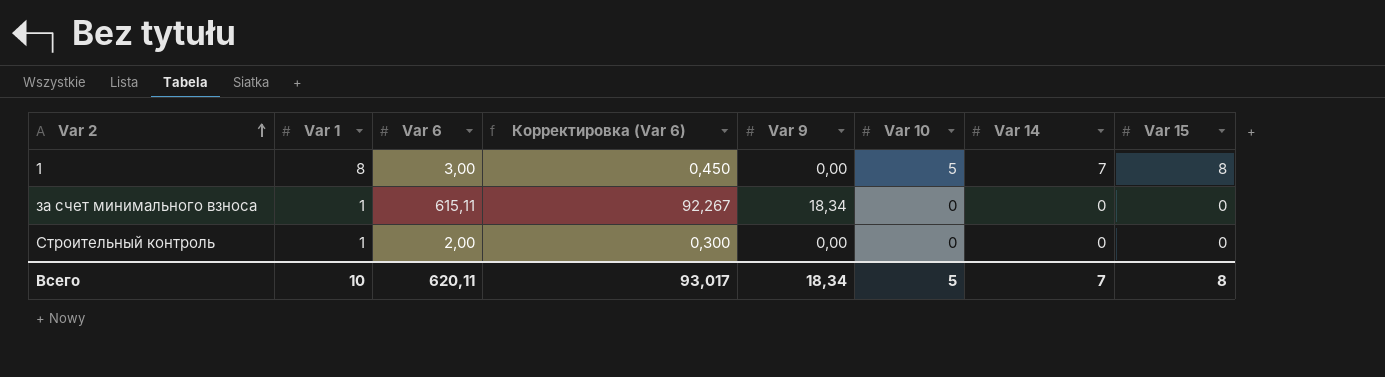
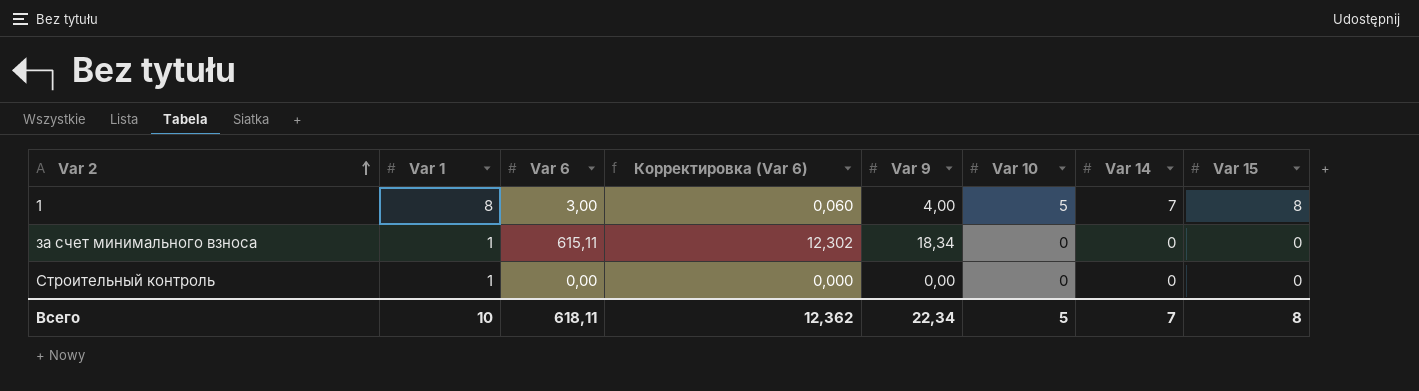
column Корректировка (Var 6) | formula: [Var 6] * 0,15 -> [Var 6] * 0,02
1 | Var 9: 0,00 -> 4,00
Строительный контроль | Var 6: 2,00 -> 0,00
Всего | Var 6: 620,11 -> 618,11
Всего | Корректировка (Var 6): 93,017 -> 12,362
Всего | Var 9: 18,34 -> 22,34

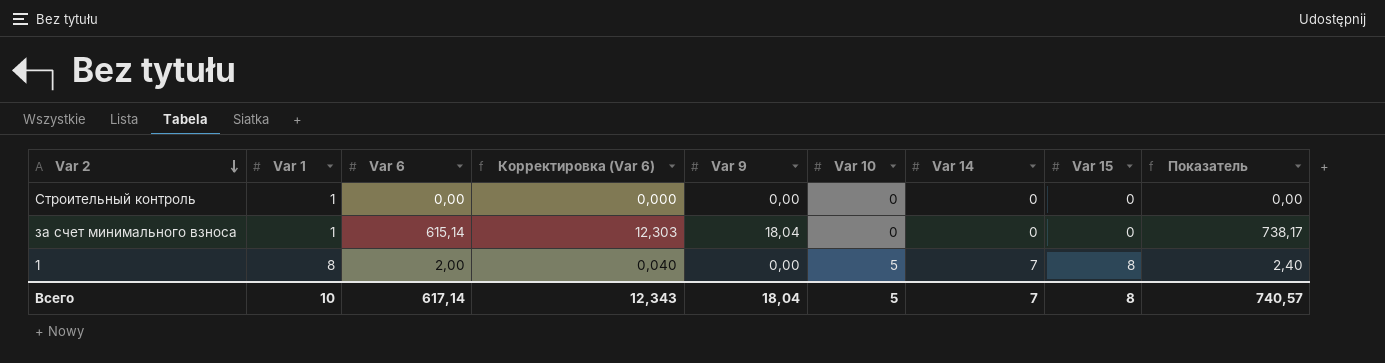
row order: Var 2 ascending -> Var 2 descending
column Показатель | formula: none -> [Var 6] * 1,2
за счет минимального взноса | Var 6: 615,11 -> 615,14
за счет минимального взноса | Корректировка (Var 6): 12,302 -> 12,303
за счет минимального взноса | Var 9: 18,34 -> 18,04
1 | Var 6: 3,00 -> 2,00
1 | Корректировка (Var 6): 0,060 -> 0,040
1 | Var 9: 4,00 -> 0,00
Всего | Var 6: 618,11 -> 617,14
Всего | Корректировка (Var 6): 12,362 -> 12,343
Всего | Var 9: 22,34 -> 18,04

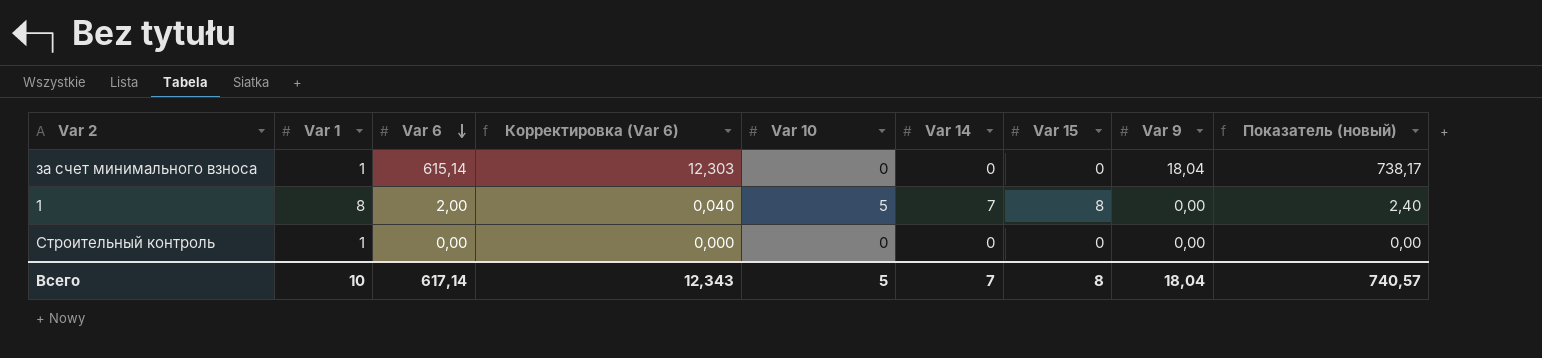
row order: Var 2 descending -> Var 6 descending
column Var 9 | position: 5 -> 8
column name: Показатель -> Показатель (новый)

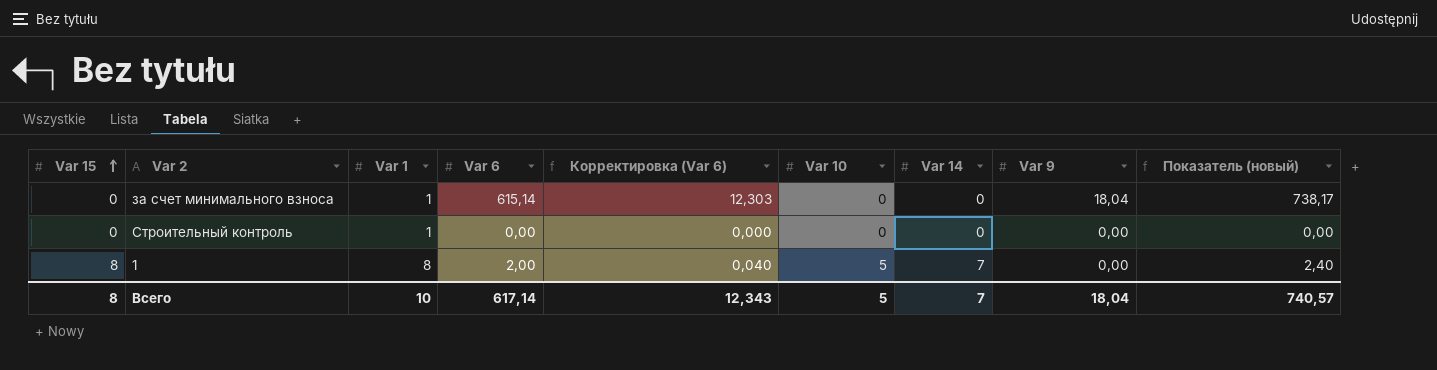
row order: Var 6 descending -> Var 15 ascending
column Var 15 | position: 7 -> 1

